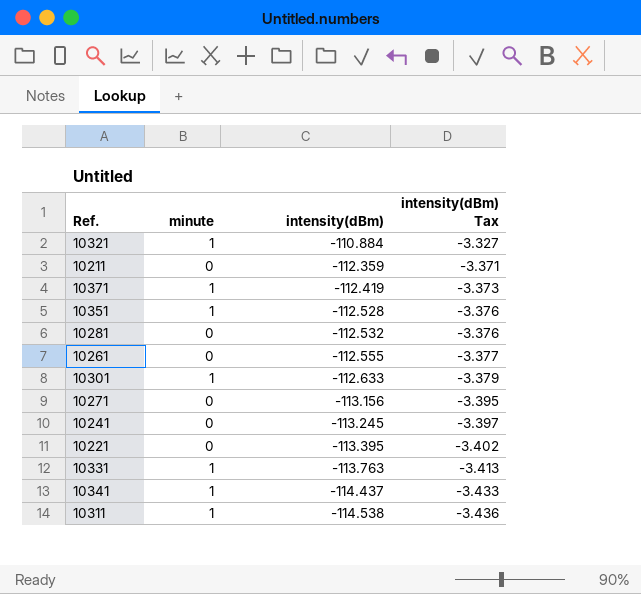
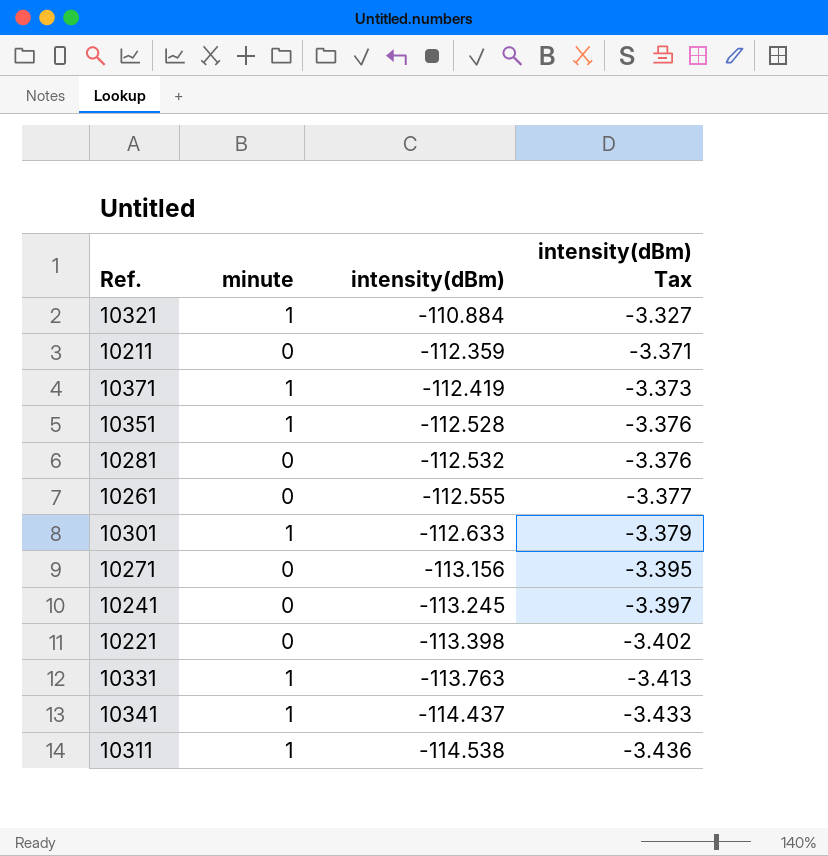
10221 | intensity(dBm): -113.395 -> -113.398

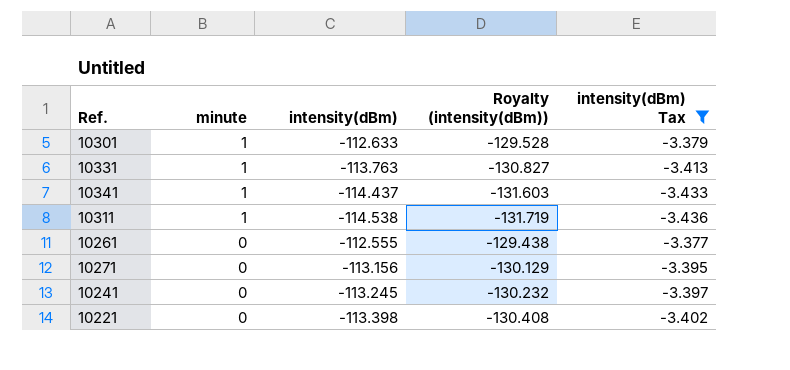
filter: none -> intensity(dBm) Tax <= -3.377
row order: intensity(dBm) descending -> minute descending
column Royalty (intensity(dBm)) | formula: none -> [intensity(dBm)] * 1.15

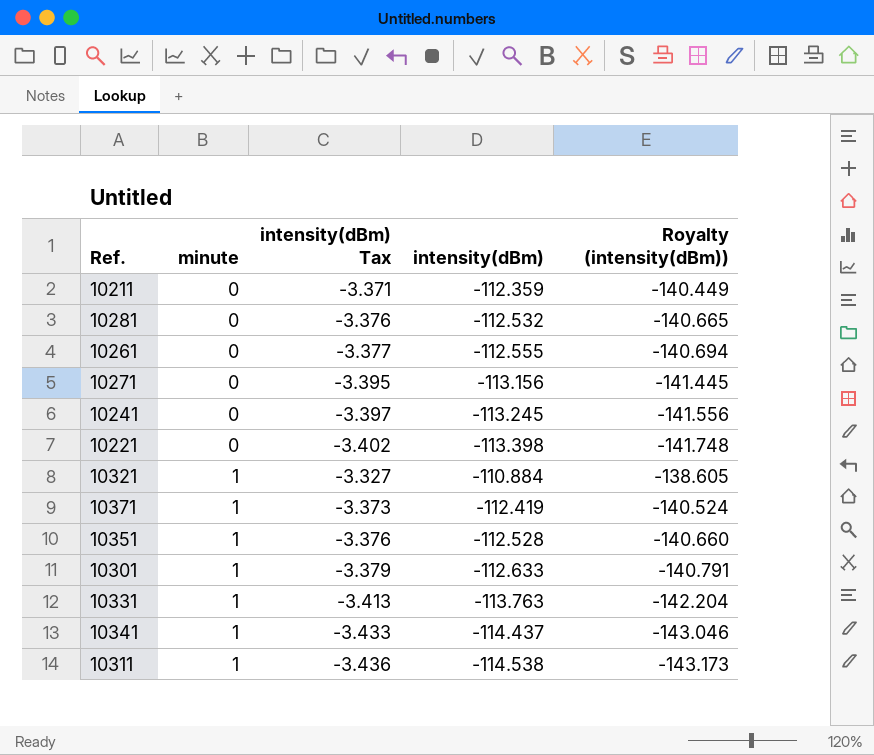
filter: intensity(dBm) Tax <= -3.377 -> none
row order: minute descending -> minute ascending
column intensity(dBm) Tax | position: 5 -> 3
column Royalty (intensity(dBm)) | formula: [intensity(dBm)] * 1.15 -> [intensity(dBm)] * 1.25

